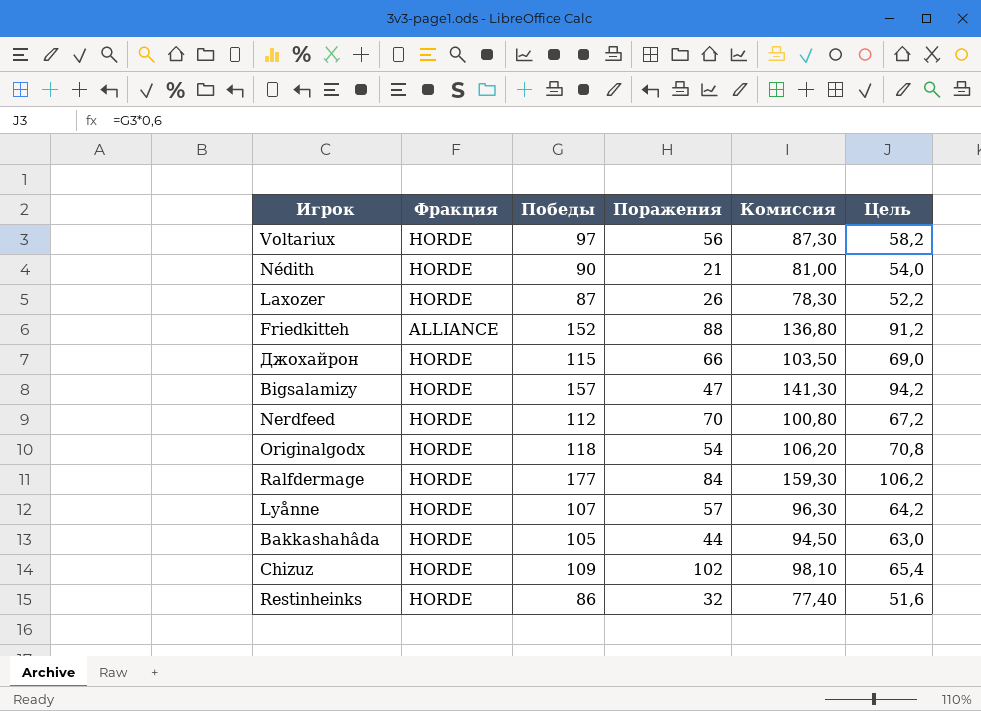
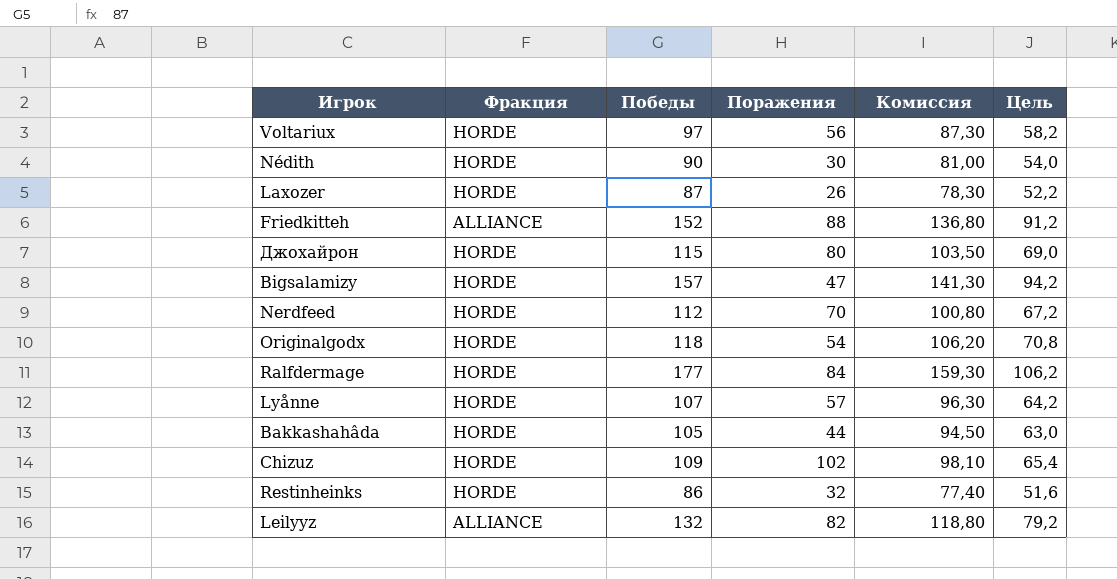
Nédith | Поражения: 21 -> 30
Джохайрон | Поражения: 66 -> 80
row Leilyyz: none -> ALLIANCE | 132 | 82 | 118,80 | 79,2

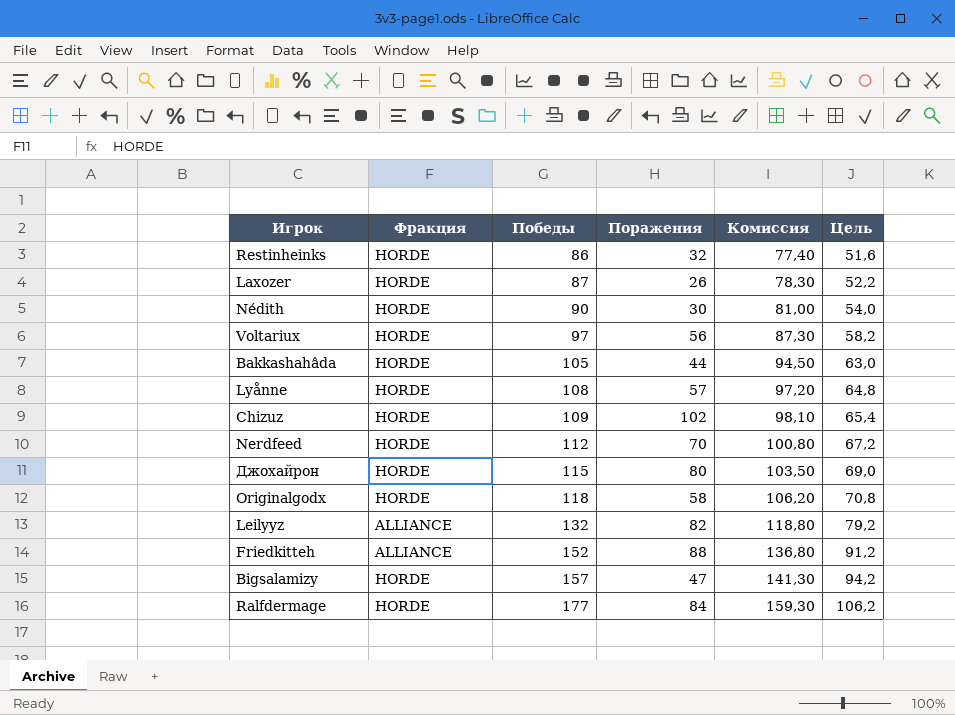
row order: none -> Победы ascending
Lyånne | Победы: 107 -> 108
Lyånne | Комиссия: 96,30 -> 97,20
Lyånne | Цель: 64,2 -> 64,8
Originalgodx | Поражения: 54 -> 58

